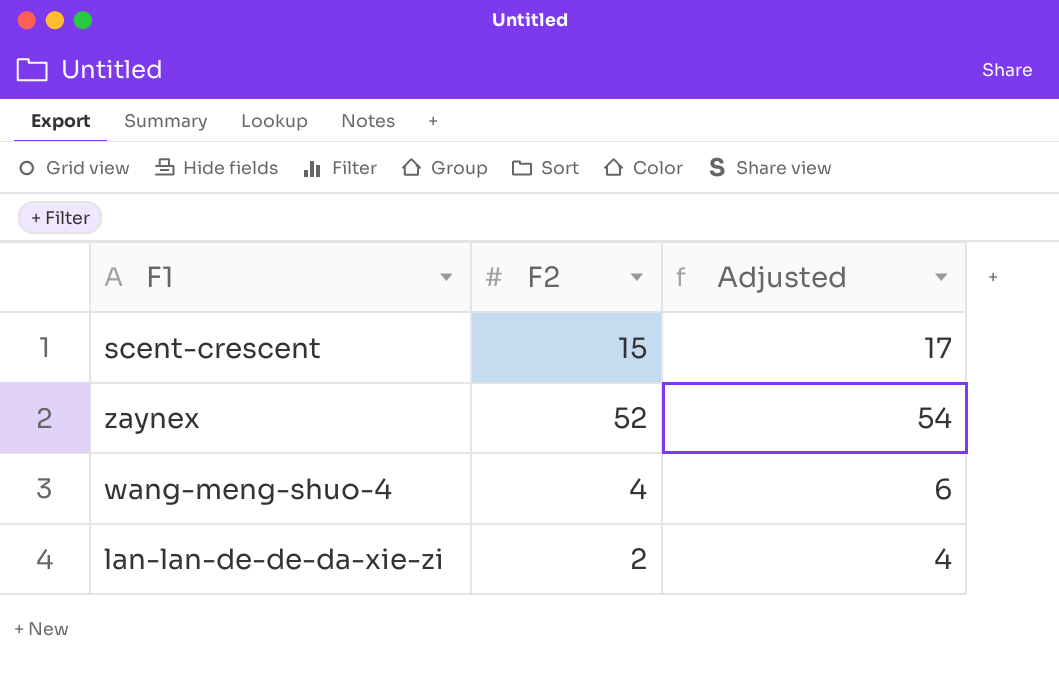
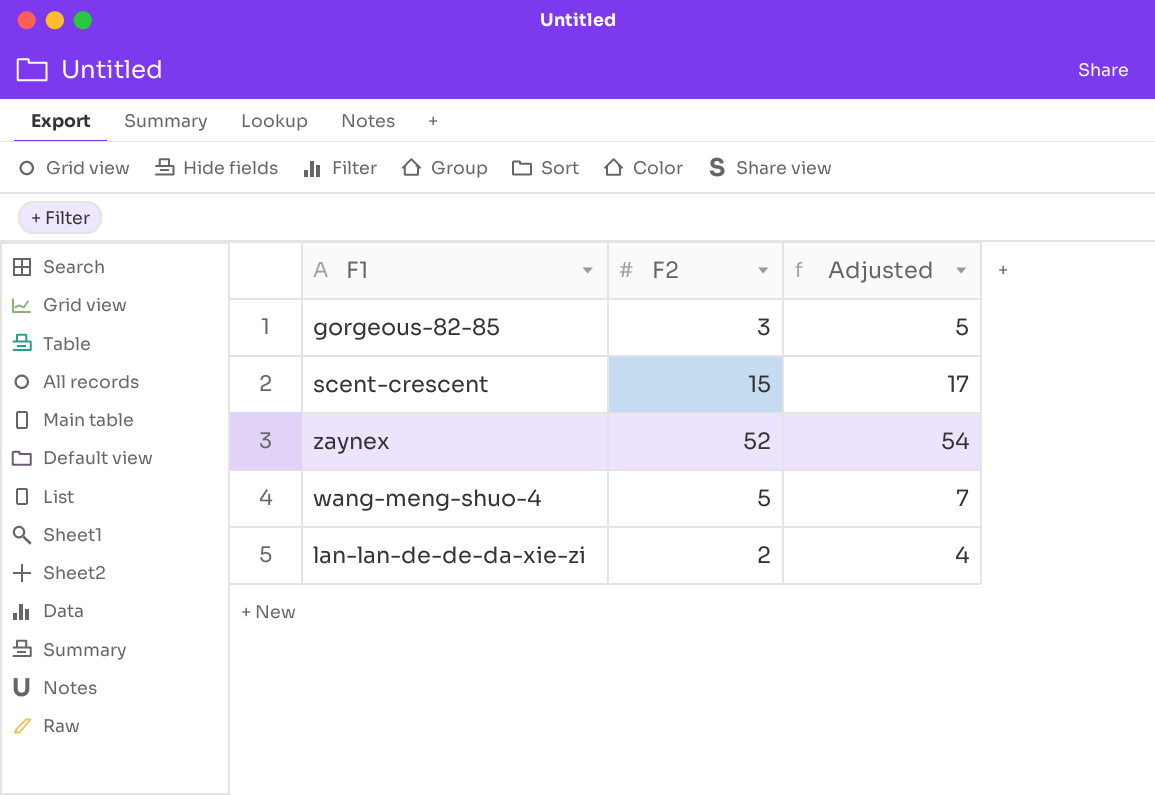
row gorgeous-82-85: none -> 3 | 5
wang-meng-shuo-4 | F2: 4 -> 5
wang-meng-shuo-4 | Adjusted: 6 -> 7

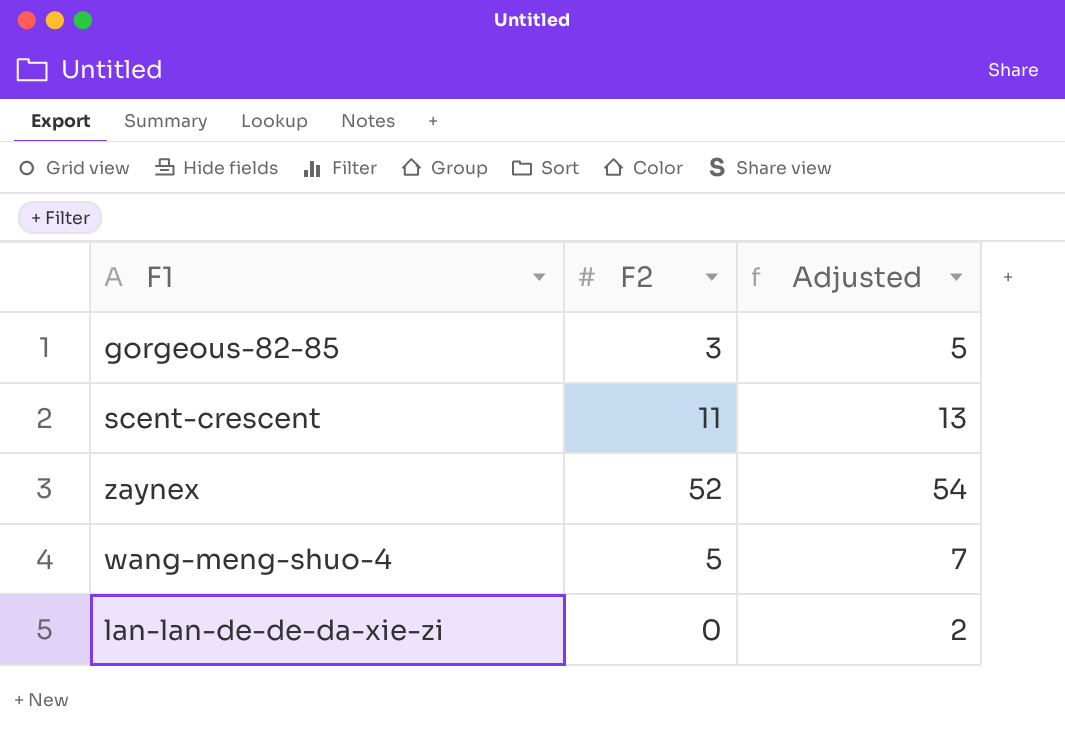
scent-crescent | F2: 15 -> 11
scent-crescent | Adjusted: 17 -> 13
lan-lan-de-de-da-xie-zi | F2: 2 -> 0
lan-lan-de-de-da-xie-zi | Adjusted: 4 -> 2

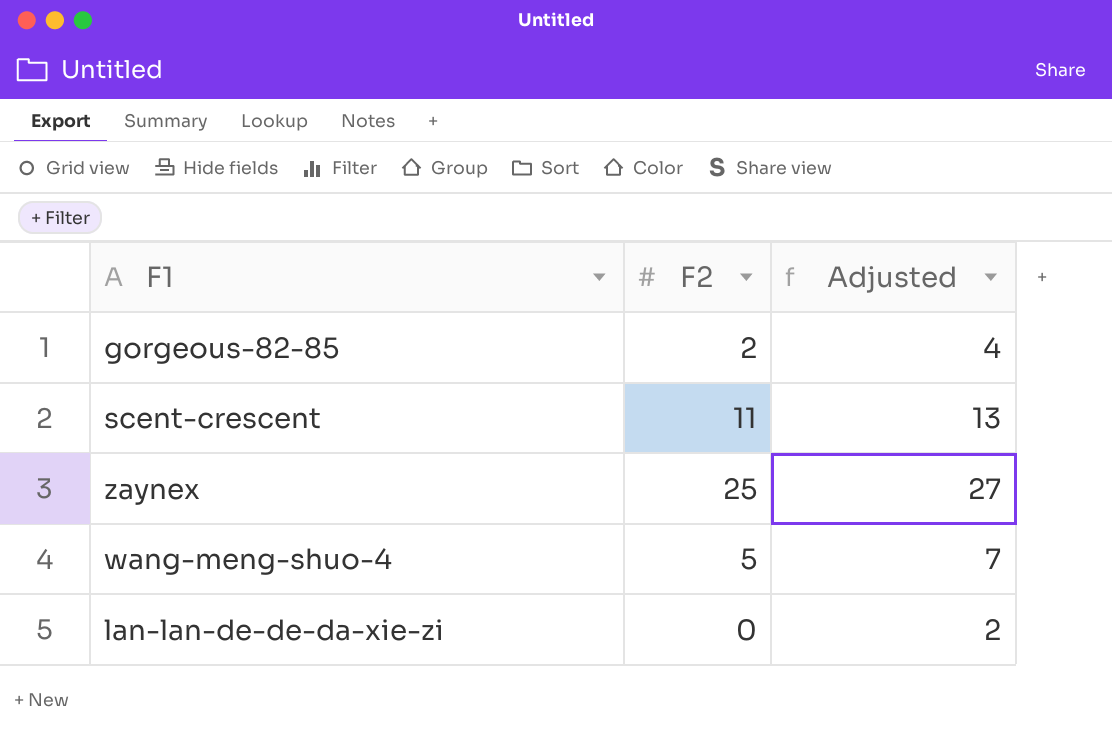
gorgeous-82-85 | F2: 3 -> 2
gorgeous-82-85 | Adjusted: 5 -> 4
zaynex | F2: 52 -> 25
zaynex | Adjusted: 54 -> 27

